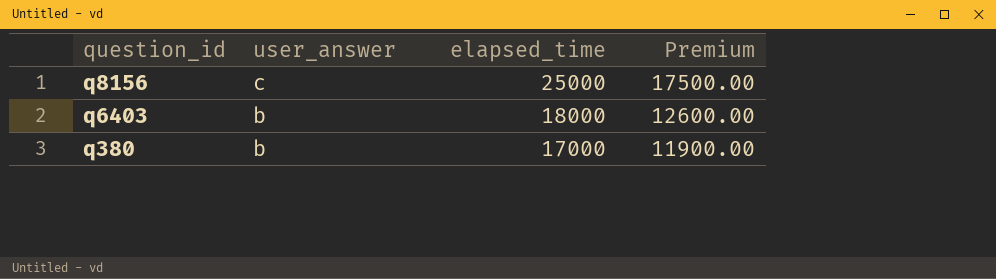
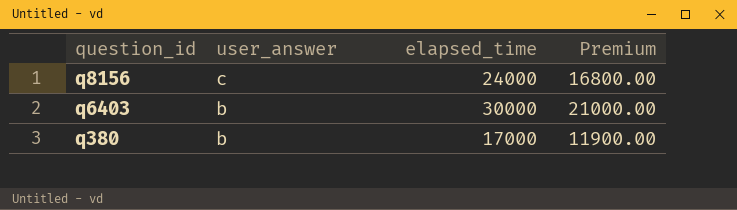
q8156 | elapsed_time: 25000 -> 24000
q8156 | Premium: 17500.00 -> 16800.00
q6403 | elapsed_time: 18000 -> 30000
q6403 | Premium: 12600.00 -> 21000.00

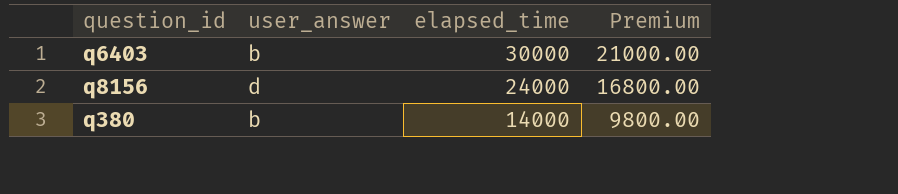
row order: question_id descending -> elapsed_time descending
q8156 | user_answer: c -> d
q380 | elapsed_time: 17000 -> 14000
q380 | Premium: 11900.00 -> 9800.00

